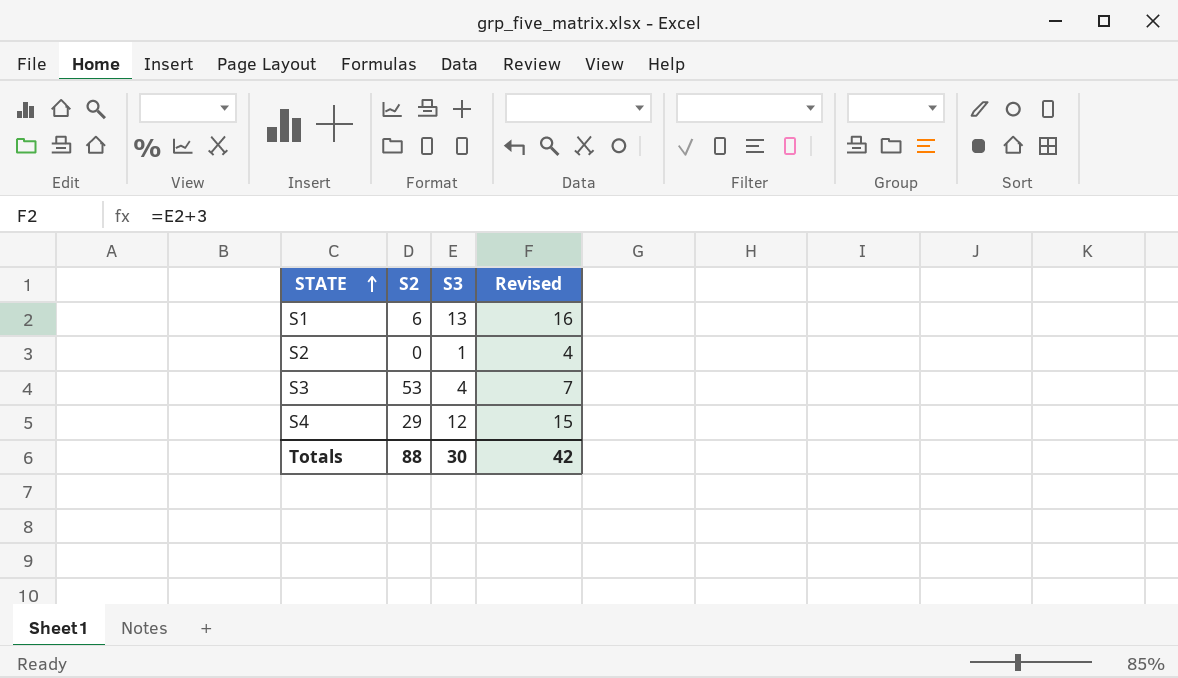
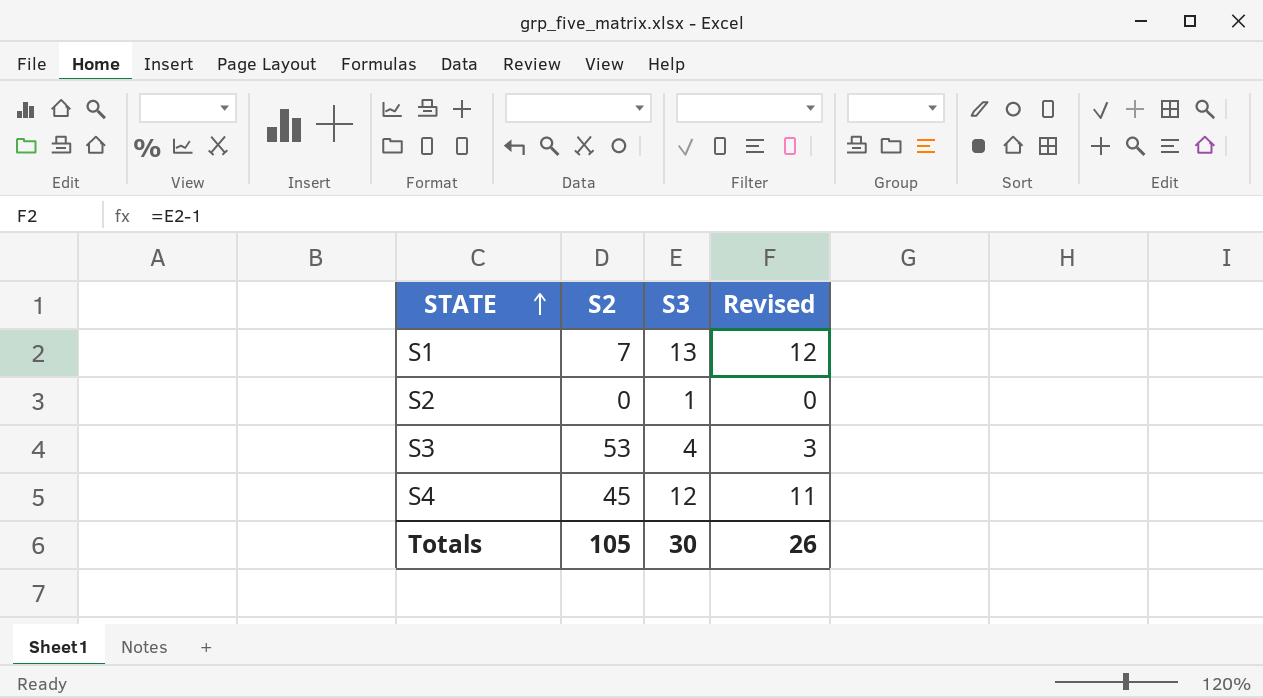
column Revised | formula: [S3] + 3 -> [S3] - 1
S1 | S2: 6 -> 7
S4 | S2: 29 -> 45
Totals | S2: 88 -> 105
Totals | Revised: 42 -> 26

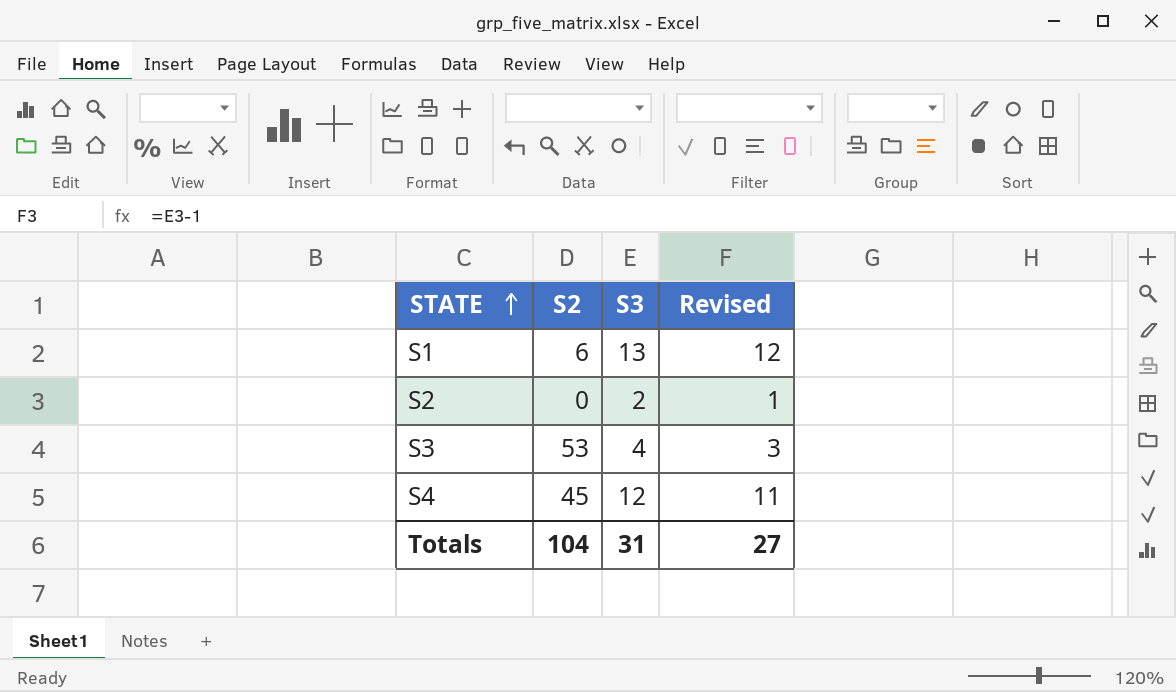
S1 | S2: 7 -> 6
S2 | S3: 1 -> 2
S2 | Revised: 0 -> 1
Totals | S2: 105 -> 104
Totals | S3: 30 -> 31
Totals | Revised: 26 -> 27

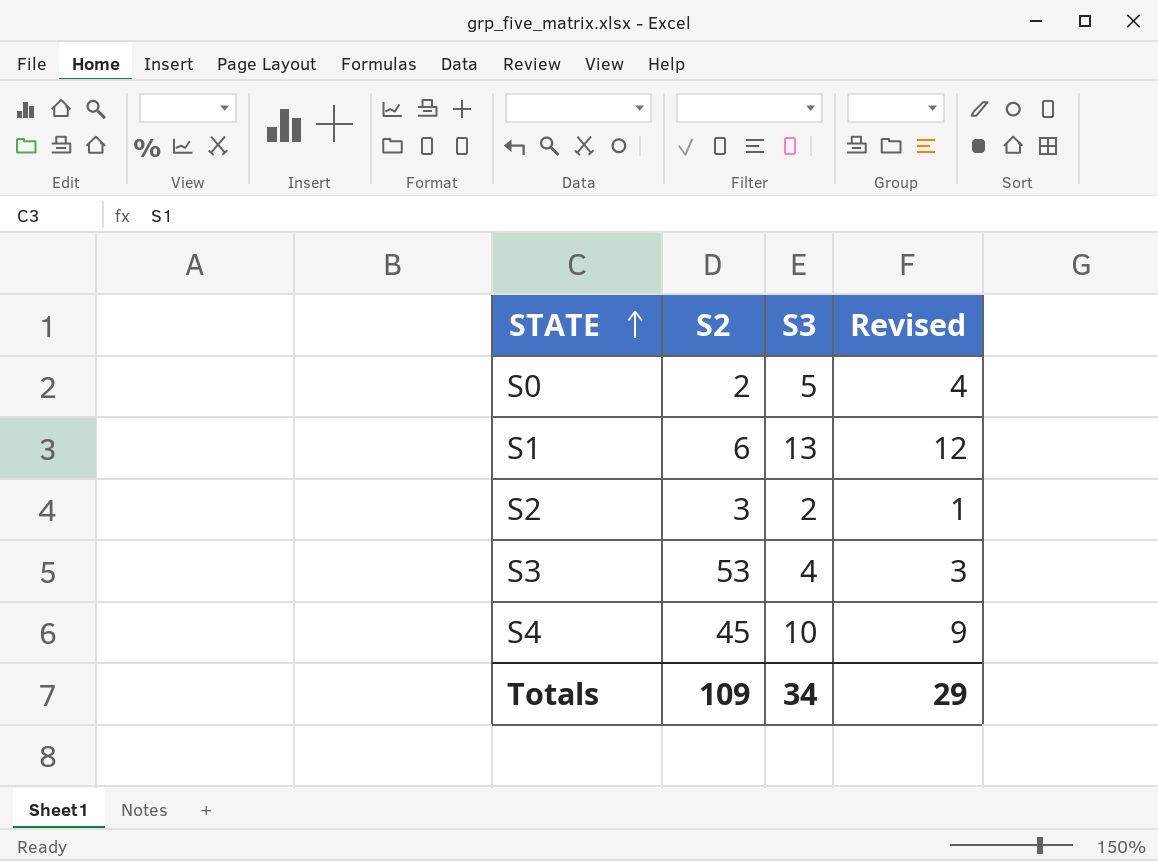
row S0: none -> 2 | 5 | 4
S2 | S2: 0 -> 3
S4 | S3: 12 -> 10
S4 | Revised: 11 -> 9
Totals | S2: 104 -> 109
Totals | S3: 31 -> 34
Totals | Revised: 27 -> 29

